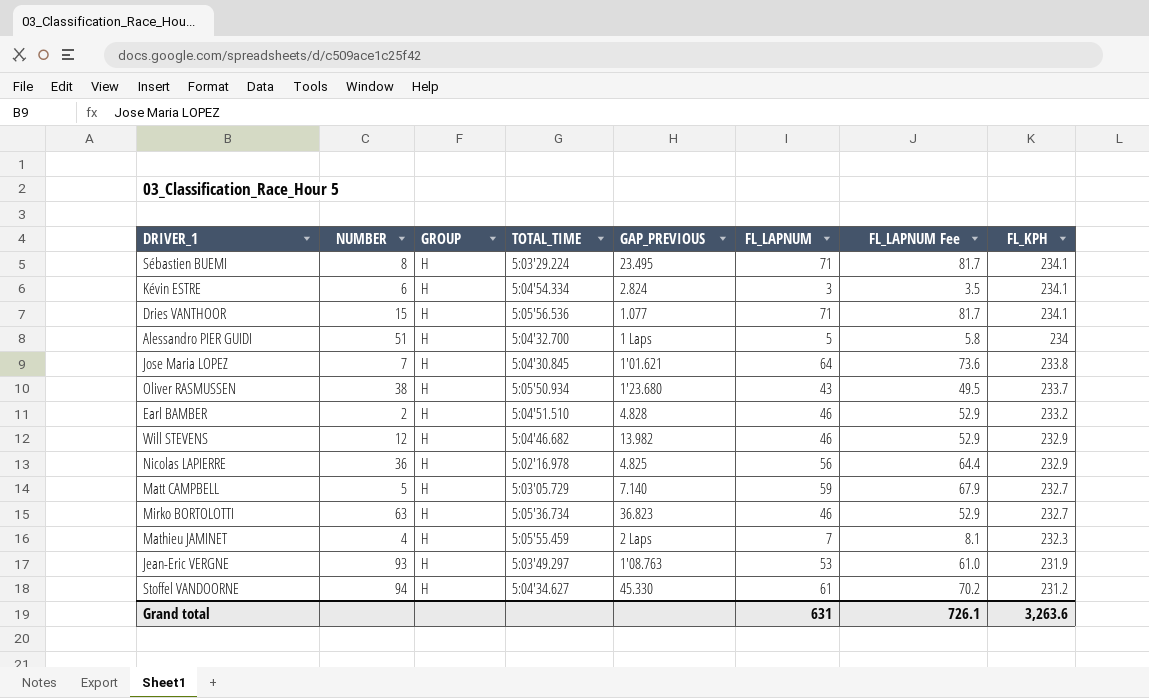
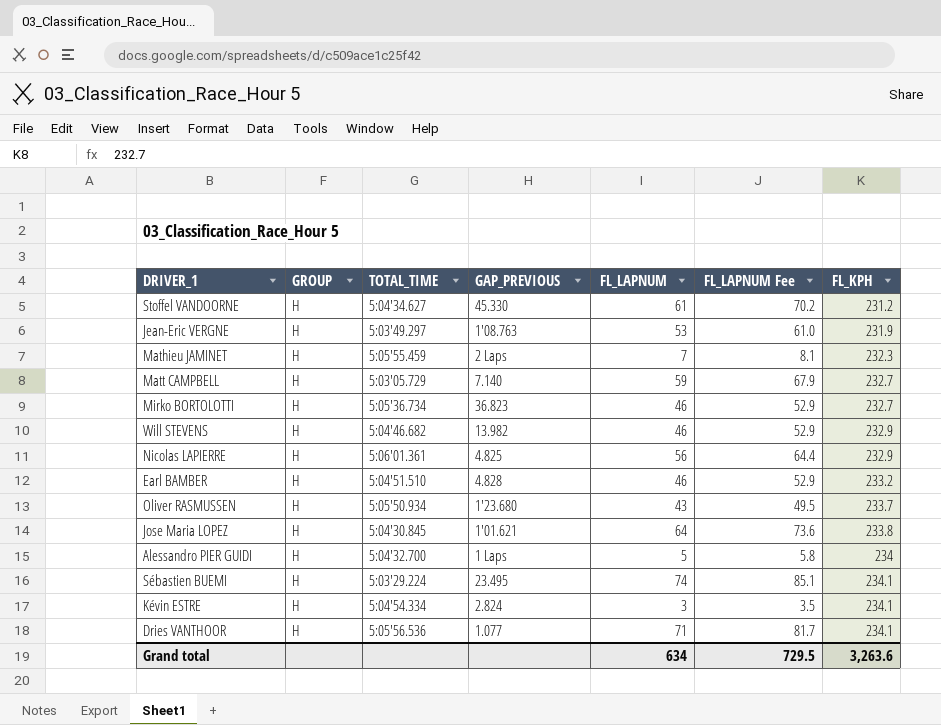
row order: FL_KPH descending -> FL_KPH ascending
column NUMBER | position: 2 -> none
Nicolas LAPIERRE | TOTAL_TIME: 5:02'16.978 -> 5:06'01.361
Sébastien BUEMI | FL_LAPNUM: 71 -> 74
Sébastien BUEMI | FL_LAPNUM Fee: 81.7 -> 85.1
Grand total | FL_LAPNUM: 631 -> 634
Grand total | FL_LAPNUM Fee: 726.1 -> 729.5

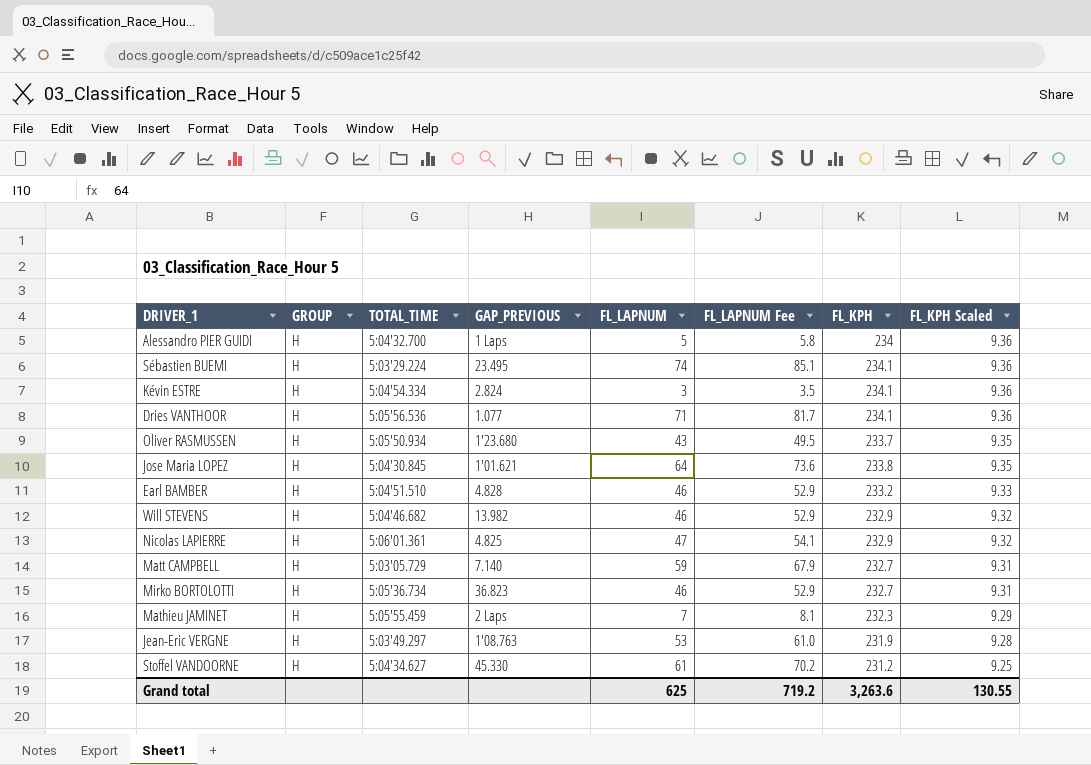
row order: FL_KPH ascending -> FL_KPH Scaled descending
column FL_KPH Scaled | formula: none -> [FL_KPH] * 0.04
Nicolas LAPIERRE | FL_LAPNUM: 56 -> 47
Nicolas LAPIERRE | FL_LAPNUM Fee: 64.4 -> 54.1
Grand total | FL_LAPNUM: 634 -> 625
Grand total | FL_LAPNUM Fee: 729.5 -> 719.2

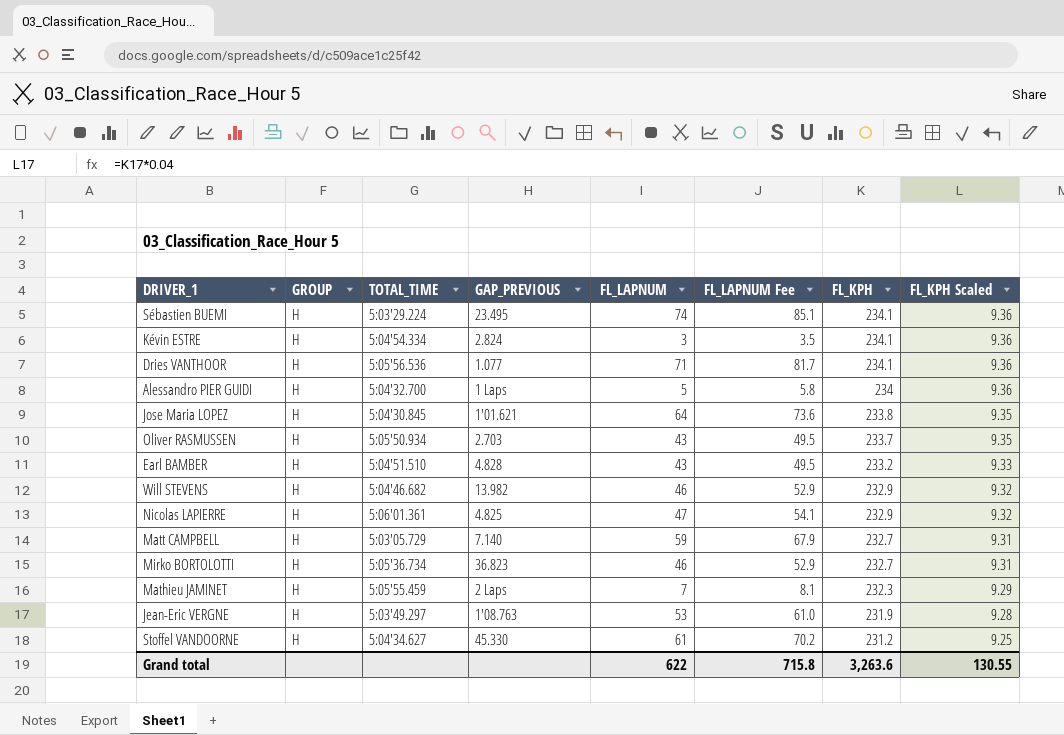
row order: FL_KPH Scaled descending -> FL_KPH descending
Oliver RASMUSSEN | GAP_PREVIOUS: 1'23.680 -> 2.703
Earl BAMBER | FL_LAPNUM: 46 -> 43
Earl BAMBER | FL_LAPNUM Fee: 52.9 -> 49.5
Grand total | FL_LAPNUM: 625 -> 622
Grand total | FL_LAPNUM Fee: 719.2 -> 715.8

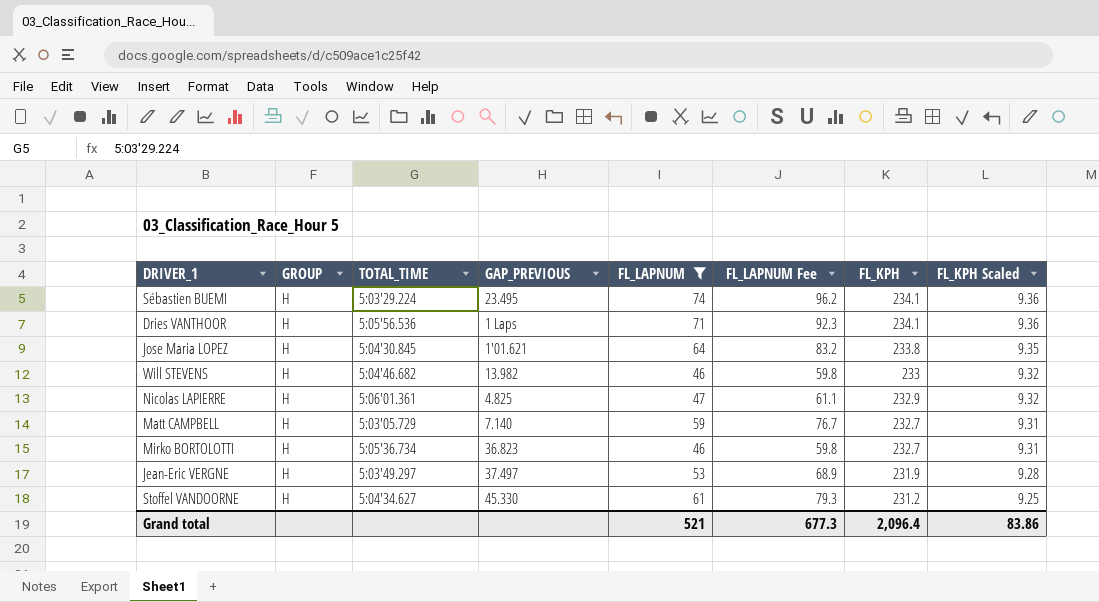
filter: none -> FL_LAPNUM >= 46
column FL_LAPNUM Fee | formula: [FL_LAPNUM] * 1.15 -> [FL_LAPNUM] * 1.3
Dries VANTHOOR | GAP_PREVIOUS: 1.077 -> 1 Laps
Will STEVENS | FL_KPH: 232.9 -> 233
Jean-Eric VERGNE | GAP_PREVIOUS: 1'08.763 -> 37.497
Grand total | FL_LAPNUM: 622 -> 521
Grand total | FL_LAPNUM Fee: 715.8 -> 677.3
Grand total | FL_KPH: 3,263.6 -> 2,096.4
Grand total | FL_KPH Scaled: 130.55 -> 83.86

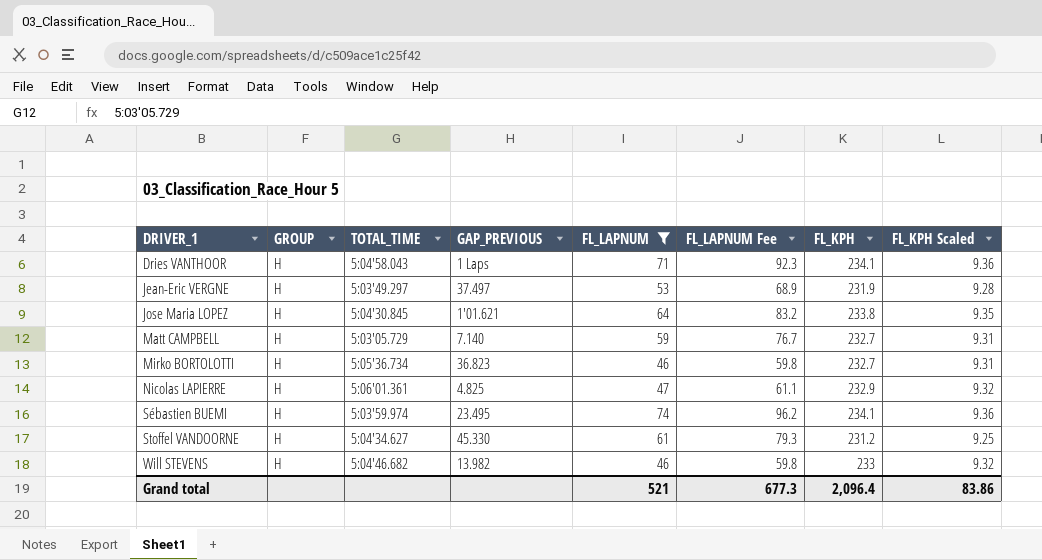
row order: FL_KPH descending -> DRIVER_1 ascending
Dries VANTHOOR | TOTAL_TIME: 5:05'56.536 -> 5:04'58.043
Sébastien BUEMI | TOTAL_TIME: 5:03'29.224 -> 5:03'59.974

